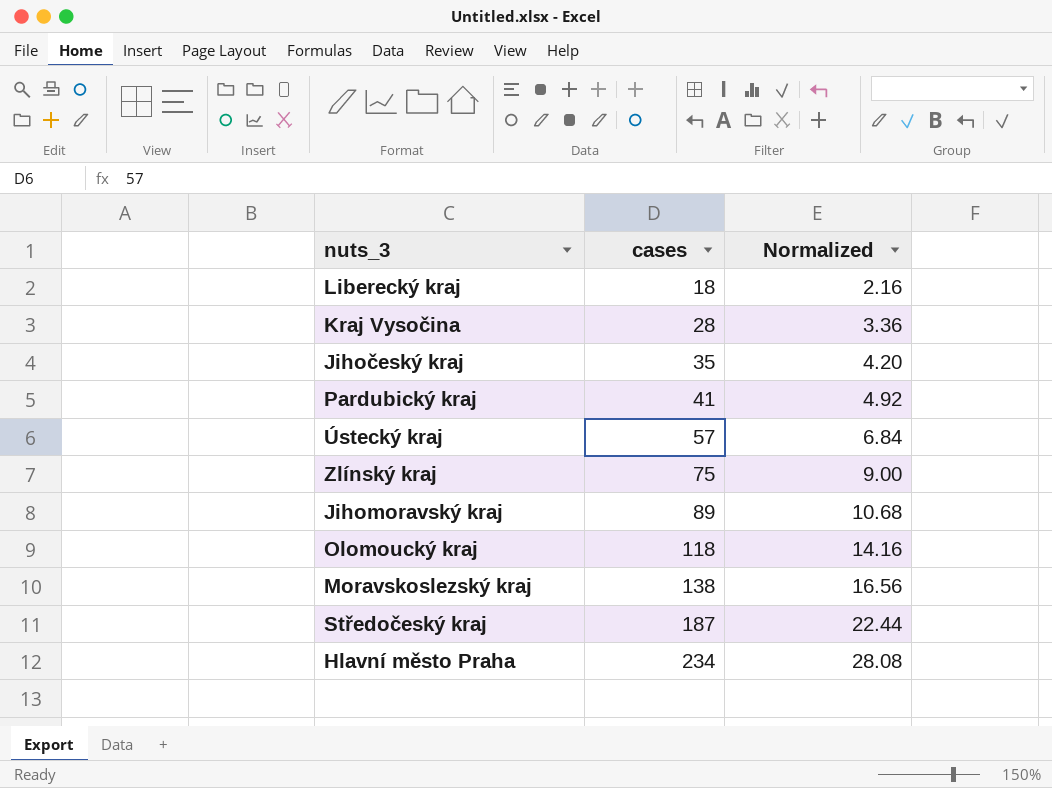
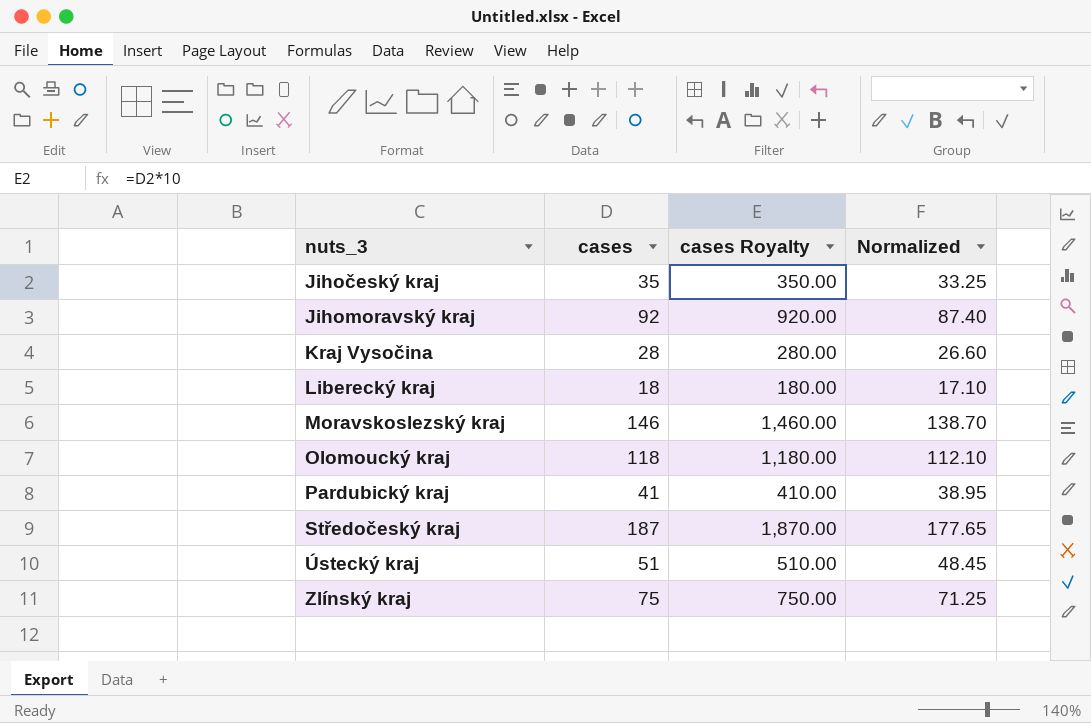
row order: cases ascending -> nuts_3 ascending
column cases Royalty | formula: none -> [cases] * 10
column Normalized | formula: [cases] * 0.12 -> [cases] * 0.95
row Hlavní město Praha: 234 | 28.08 -> none
Jihomoravský kraj | cases: 89 -> 92
Moravskoslezský kraj | cases: 138 -> 146
Ústecký kraj | cases: 57 -> 51

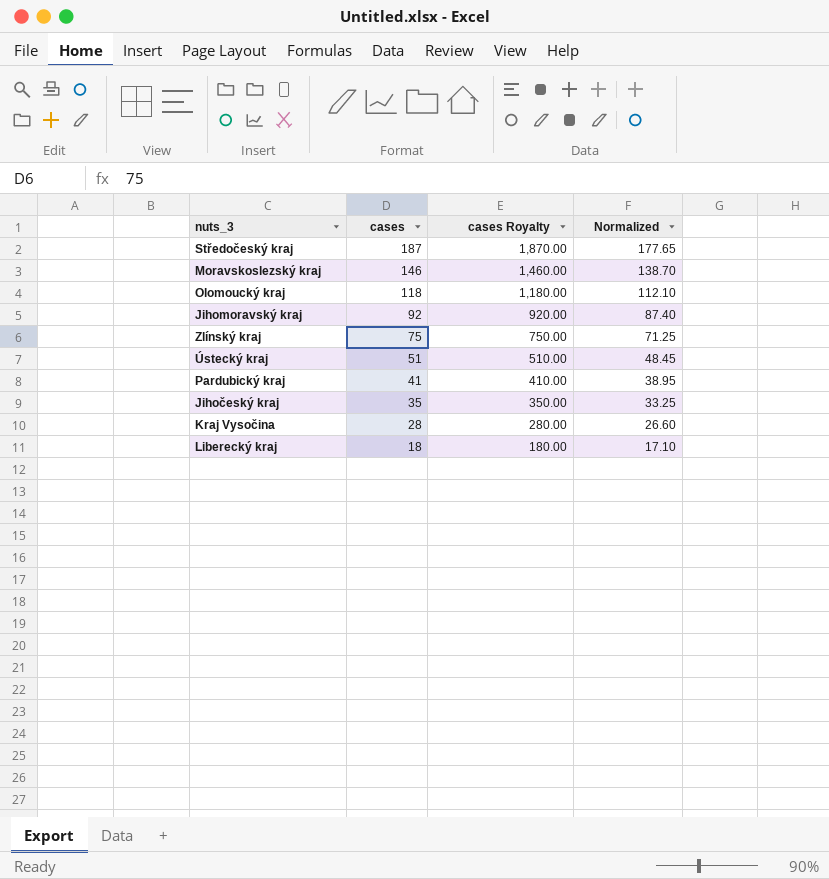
row order: nuts_3 ascending -> cases descending

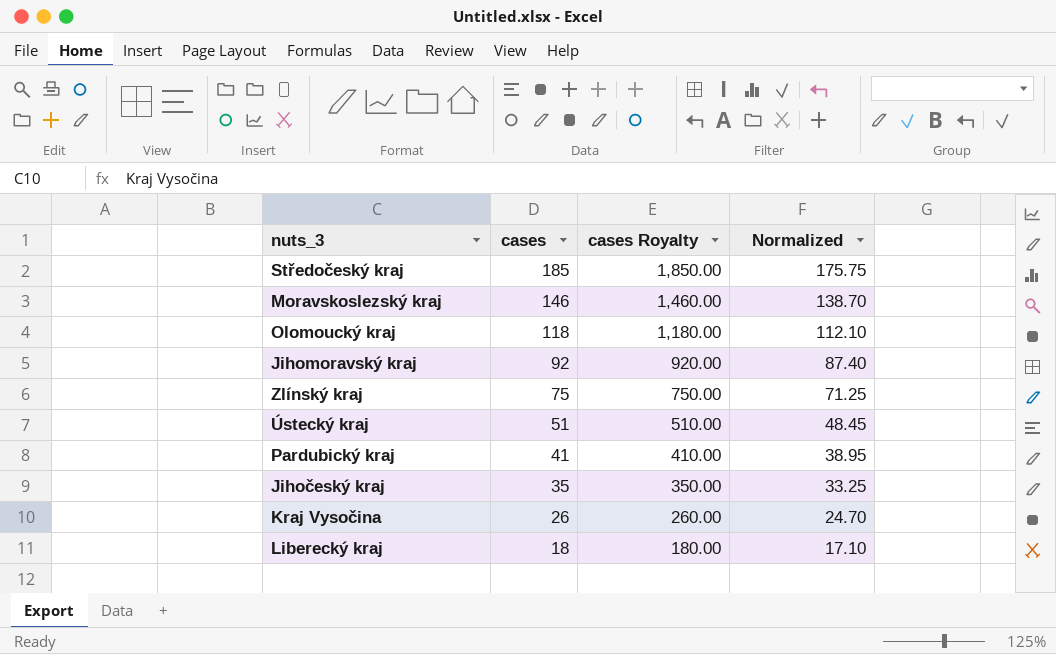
Středočeský kraj | cases: 187 -> 185
Středočeský kraj | cases Royalty: 1,870.00 -> 1,850.00
Středočeský kraj | Normalized: 177.65 -> 175.75
Kraj Vysočina | cases: 28 -> 26
Kraj Vysočina | cases Royalty: 280.00 -> 260.00
Kraj Vysočina | Normalized: 26.60 -> 24.70

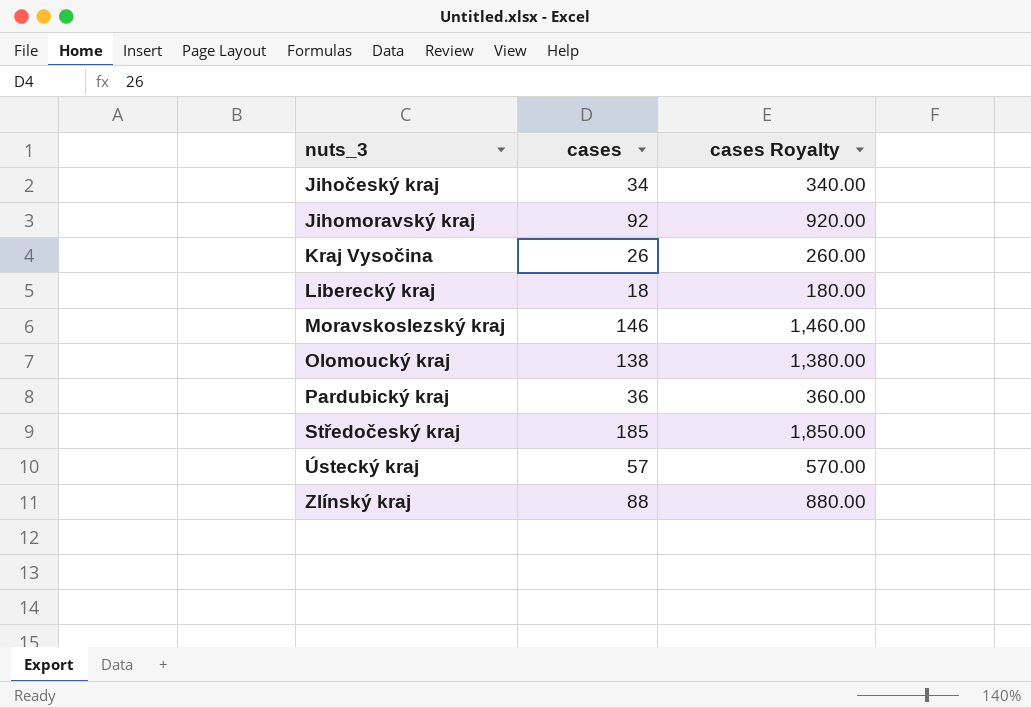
row order: cases descending -> nuts_3 ascending
column Normalized | formula: [cases] * 0.95 -> none
Jihočeský kraj | cases: 35 -> 34
Jihočeský kraj | cases Royalty: 350.00 -> 340.00
Olomoucký kraj | cases: 118 -> 138
Olomoucký kraj | cases Royalty: 1,180.00 -> 1,380.00
Pardubický kraj | cases: 41 -> 36
Pardubický kraj | cases Royalty: 410.00 -> 360.00
Ústecký kraj | cases: 51 -> 57
Ústecký kraj | cases Royalty: 510.00 -> 570.00
Zlínský kraj | cases: 75 -> 88
Zlínský kraj | cases Royalty: 750.00 -> 880.00

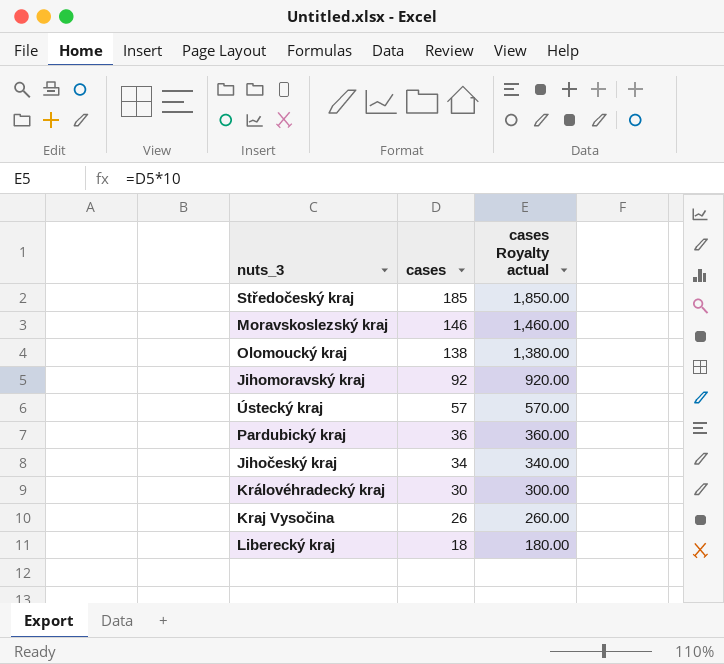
row order: nuts_3 ascending -> cases descending
column name: cases Royalty -> cases Royalty actual
row Zlínský kraj: 88 | 880.00 -> none
row Královéhradecký kraj: none -> 30 | 300.00

